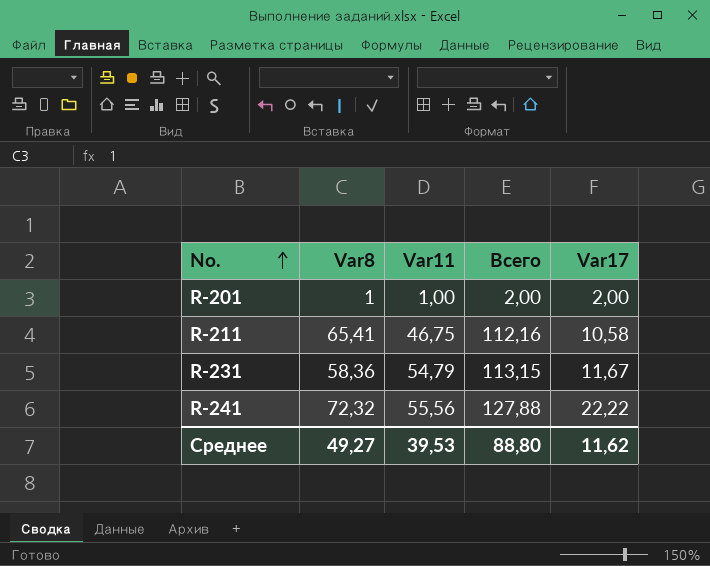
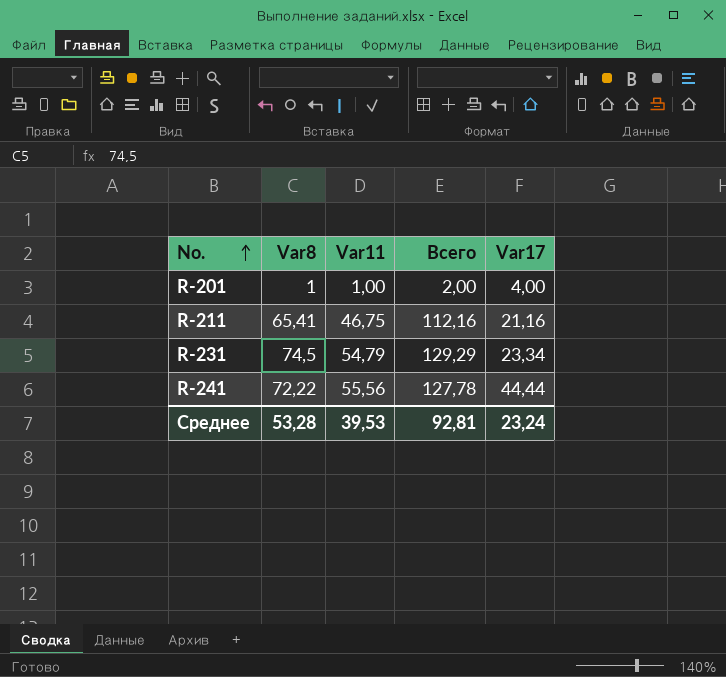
R-201 | Var17: 2,00 -> 4,00
R-211 | Var17: 10,58 -> 21,16
R-231 | Var8: 58,36 -> 74,5
R-231 | Всего: 113,15 -> 129,29
R-231 | Var17: 11,67 -> 23,34
R-241 | Var8: 72,32 -> 72,22
R-241 | Всего: 127,88 -> 127,78
R-241 | Var17: 22,22 -> 44,44
Среднее | Var8: 49,27 -> 53,28
Среднее | Всего: 88,80 -> 92,81
Среднее | Var17: 11,62 -> 23,24

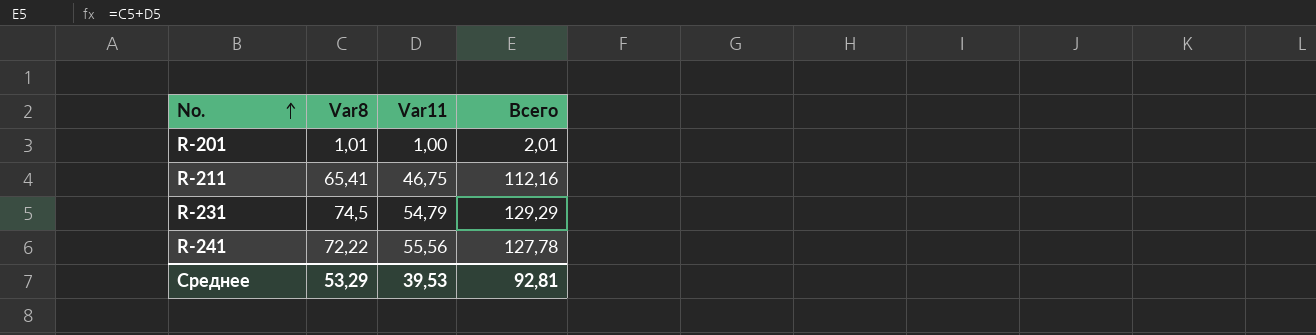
column Var17 | position: 5 -> none
R-201 | Var8: 1 -> 1,01
R-201 | Всего: 2,00 -> 2,01
Среднее | Var8: 53,28 -> 53,29

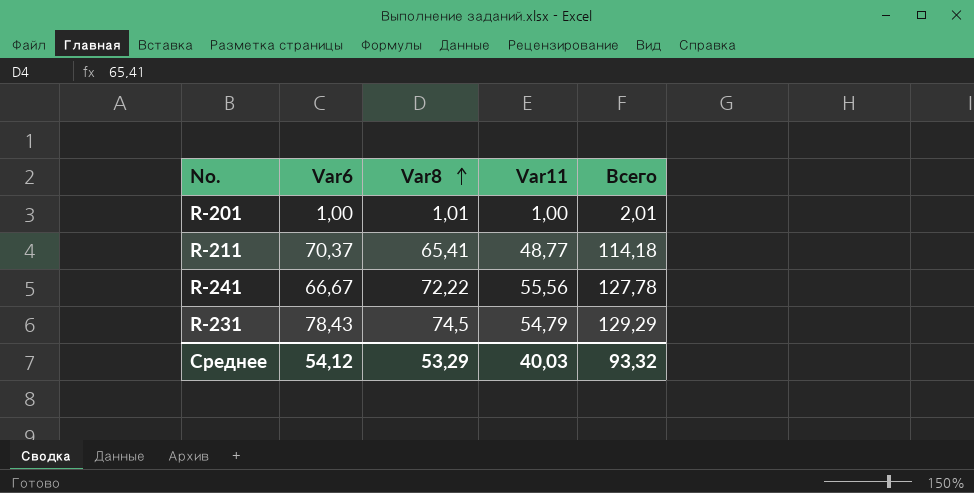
row order: No. ascending -> Var8 ascending
column Var6 | position: none -> 2
R-211 | Var11: 46,75 -> 48,77
R-211 | Всего: 112,16 -> 114,18
Среднее | Var11: 39,53 -> 40,03
Среднее | Всего: 92,81 -> 93,32

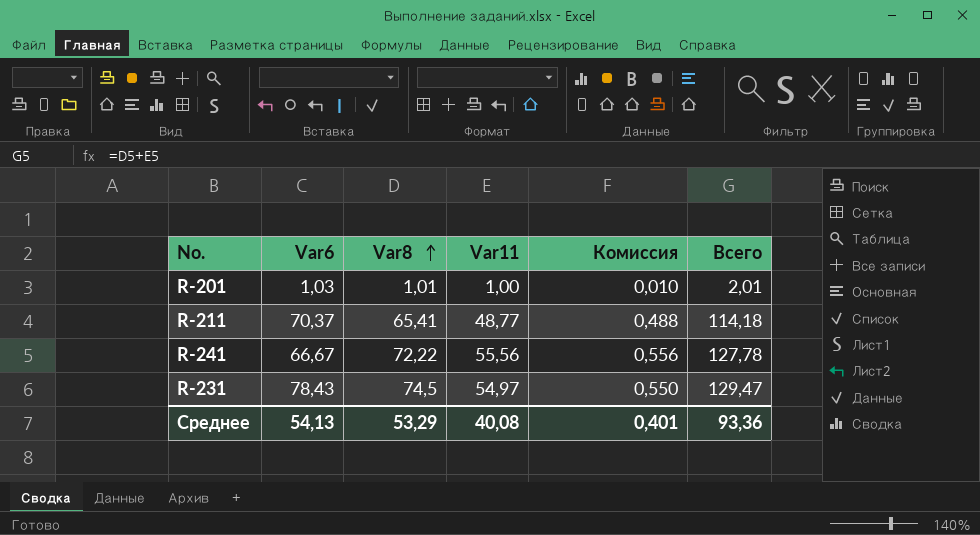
column Комиссия | formula: none -> [Var11] * 0,01
R-201 | Var6: 1,00 -> 1,03
R-231 | Var11: 54,79 -> 54,97
R-231 | Всего: 129,29 -> 129,47
Среднее | Var6: 54,12 -> 54,13
Среднее | Var11: 40,03 -> 40,08
Среднее | Всего: 93,32 -> 93,36

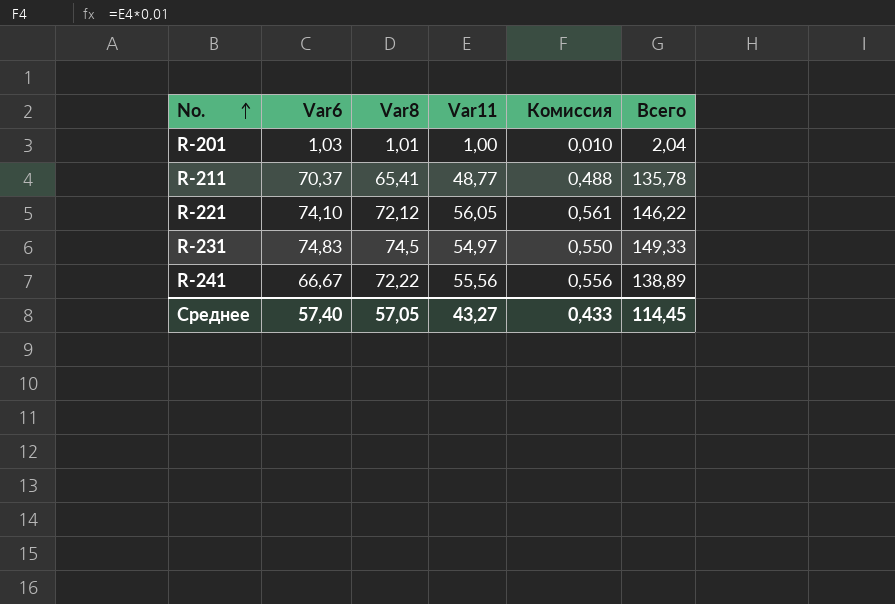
row order: Var8 ascending -> No. ascending
column Всего | formula: [Var8] + [Var11] -> [Var6] + [Var8]
row R-221: none -> 74,10 | 72,12 | 56,05 | 0,561 | 146,22
R-231 | Var6: 78,43 -> 74,83
Среднее | Var6: 54,13 -> 57,40
Среднее | Var8: 53,29 -> 57,05
Среднее | Var11: 40,08 -> 43,27
Среднее | Комиссия: 0,401 -> 0,433
Среднее | Всего: 93,36 -> 114,45

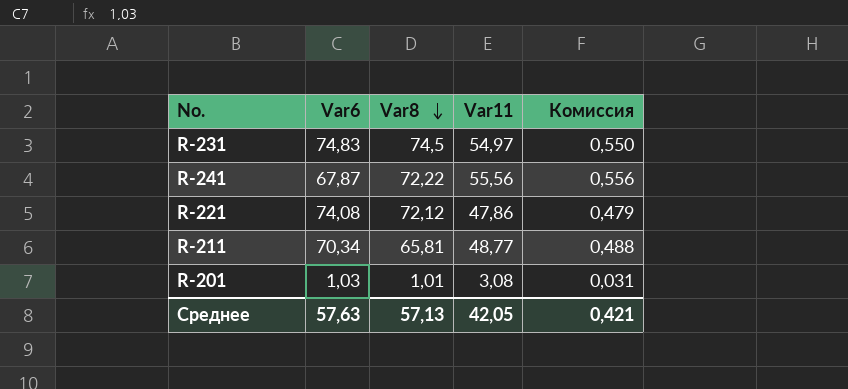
row order: No. ascending -> Var8 descending
column Всего | formula: [Var6] + [Var8] -> none
R-241 | Var6: 66,67 -> 67,87
R-221 | Var6: 74,10 -> 74,08
R-221 | Var11: 56,05 -> 47,86
R-221 | Комиссия: 0,561 -> 0,479
R-211 | Var6: 70,37 -> 70,34
R-211 | Var8: 65,41 -> 65,81
R-201 | Var11: 1,00 -> 3,08
R-201 | Комиссия: 0,010 -> 0,031
Среднее | Var6: 57,40 -> 57,63
Среднее | Var8: 57,05 -> 57,13
Среднее | Var11: 43,27 -> 42,05
Среднее | Комиссия: 0,433 -> 0,421

